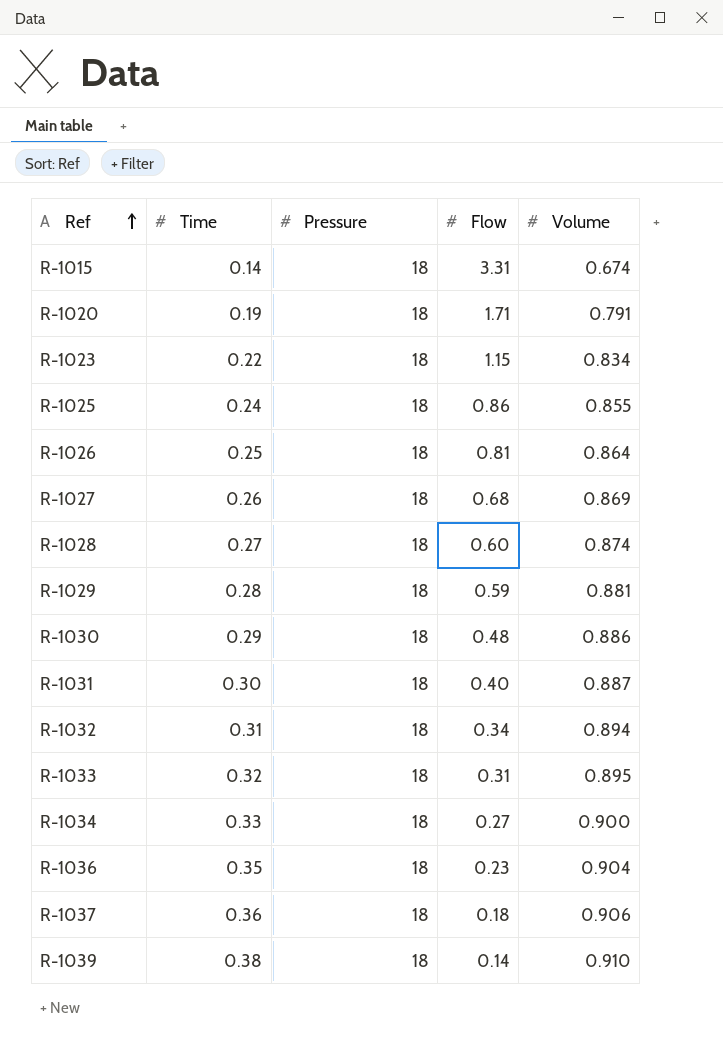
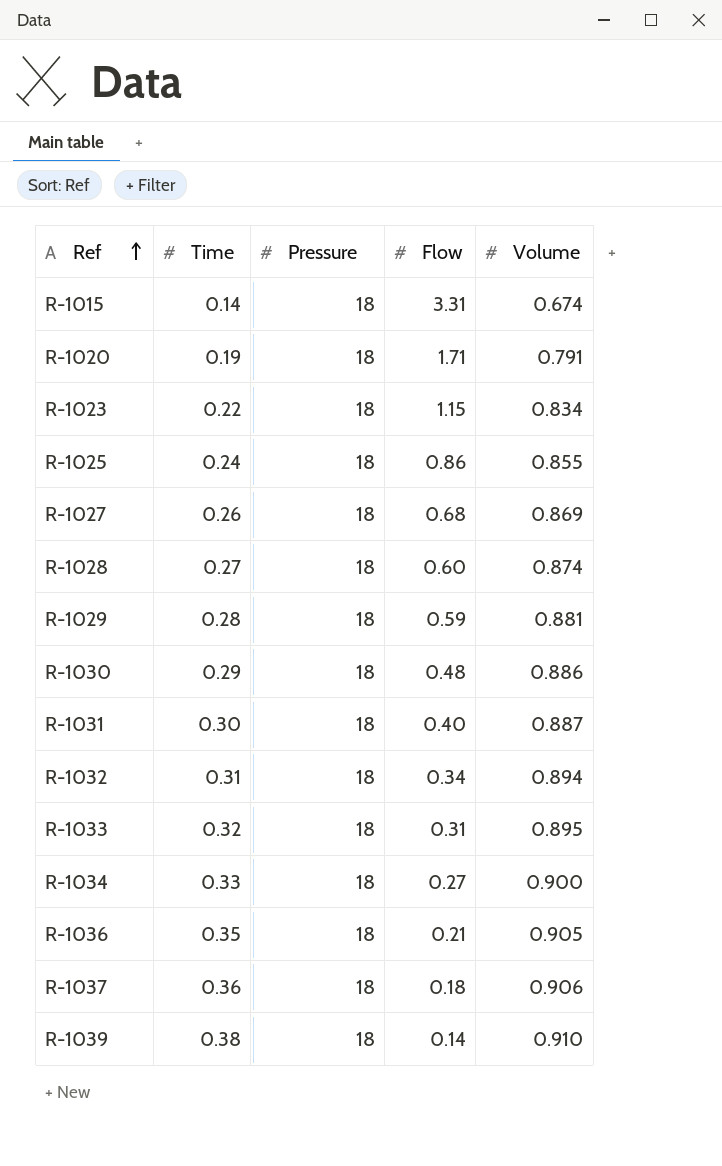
row R-1026: 0.25 | 18 | 0.81 | 0.864 -> none
R-1036 | Flow: 0.23 -> 0.21
R-1036 | Volume: 0.904 -> 0.905

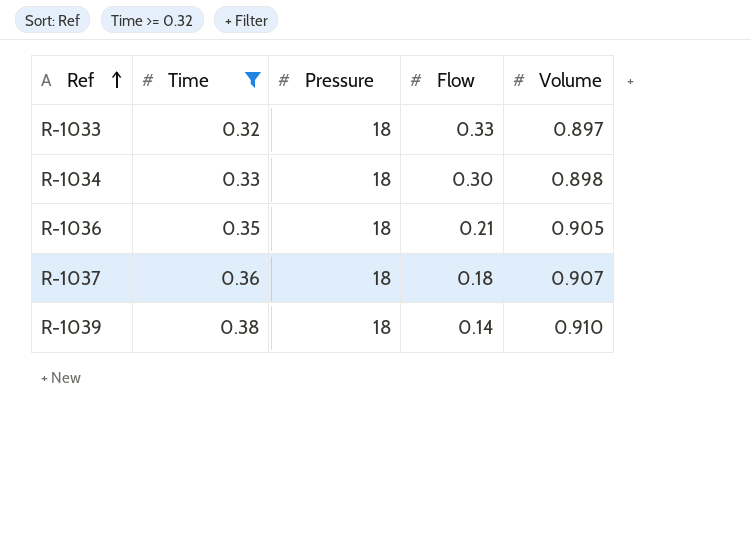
filter: none -> Time >= 0.32
R-1033 | Flow: 0.31 -> 0.33
R-1033 | Volume: 0.895 -> 0.897
R-1034 | Flow: 0.27 -> 0.30
R-1034 | Volume: 0.900 -> 0.898
R-1037 | Volume: 0.906 -> 0.907

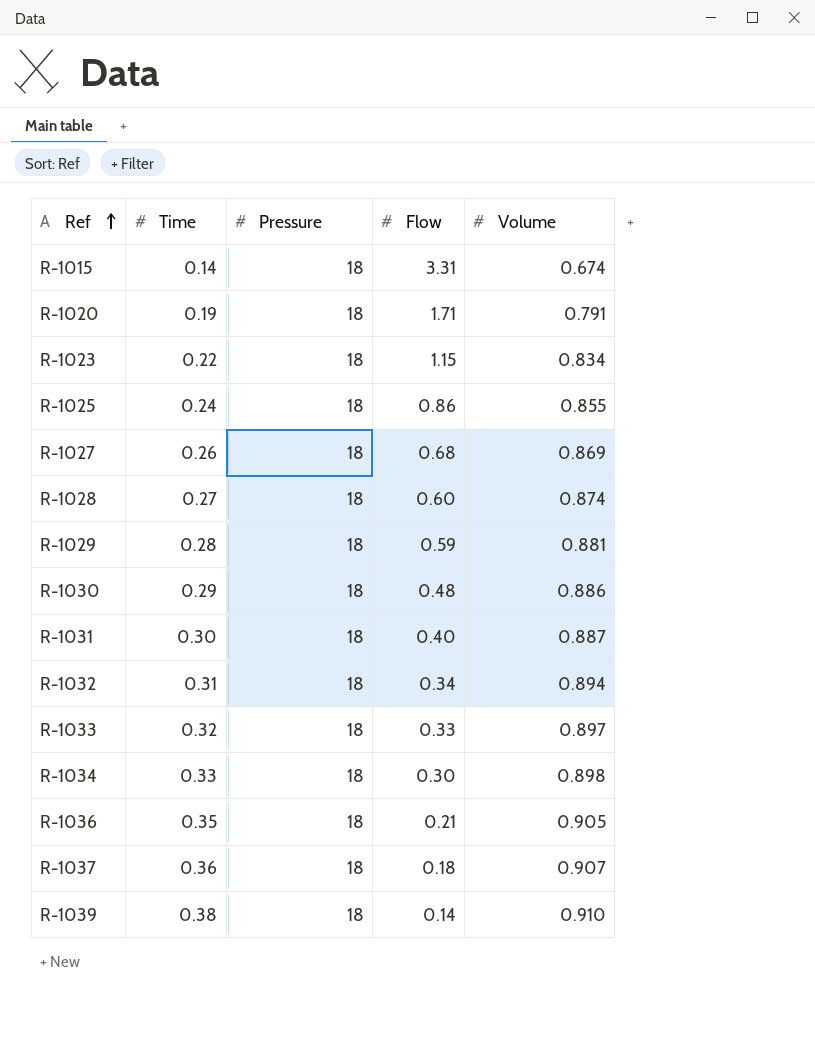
filter: Time >= 0.32 -> none

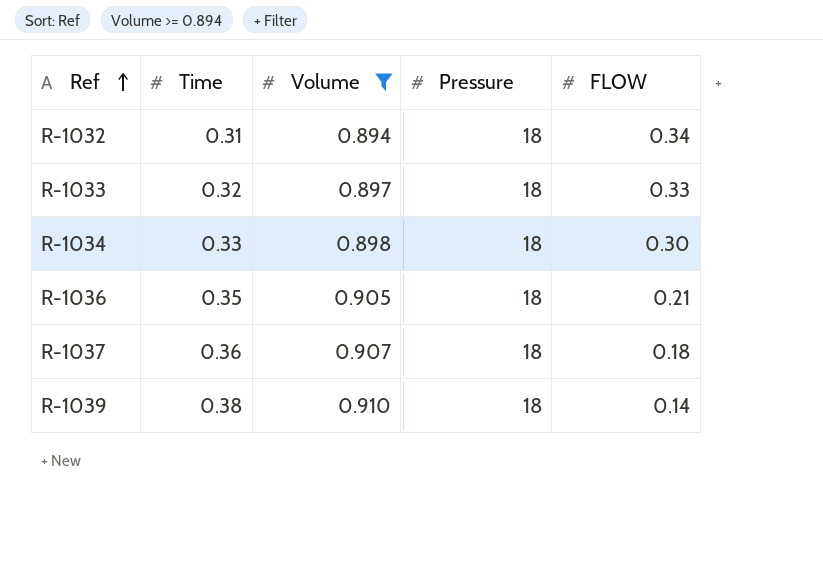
filter: none -> Volume >= 0.894
column Volume | position: 5 -> 3
column name: Flow -> FLOW

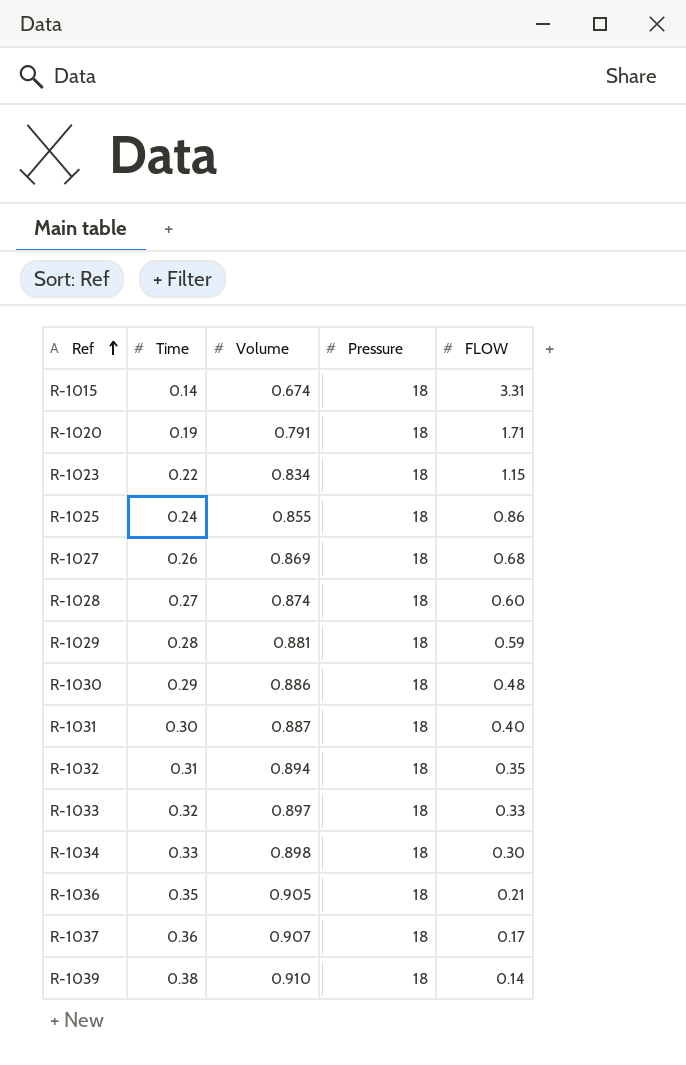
filter: Volume >= 0.894 -> none
R-1032 | FLOW: 0.34 -> 0.35
R-1037 | FLOW: 0.18 -> 0.17

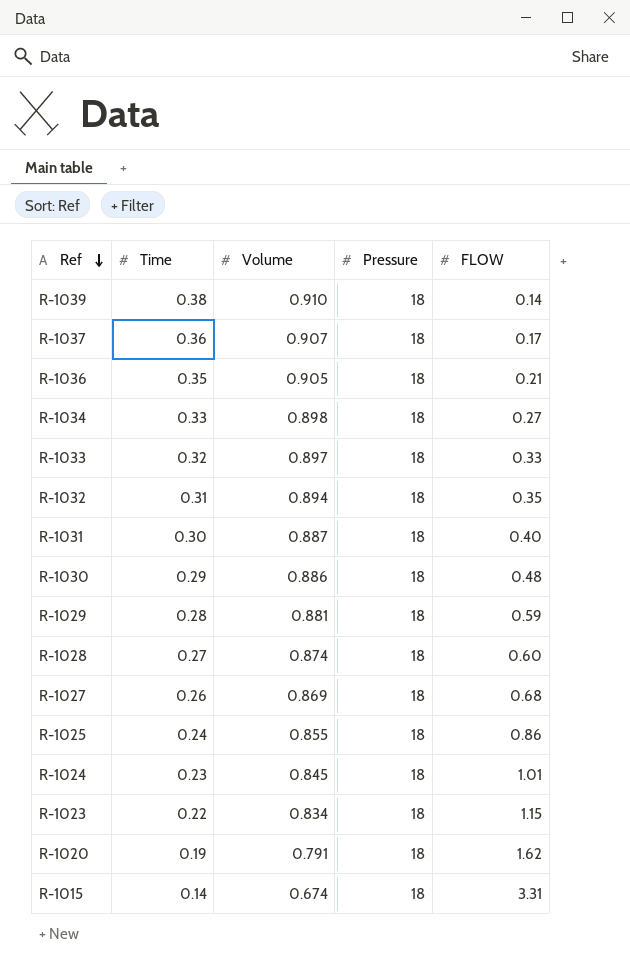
row order: Ref ascending -> Ref descending
R-1034 | FLOW: 0.30 -> 0.27
row R-1024: none -> 0.23 | 0.845 | 18 | 1.01
R-1020 | FLOW: 1.71 -> 1.62

